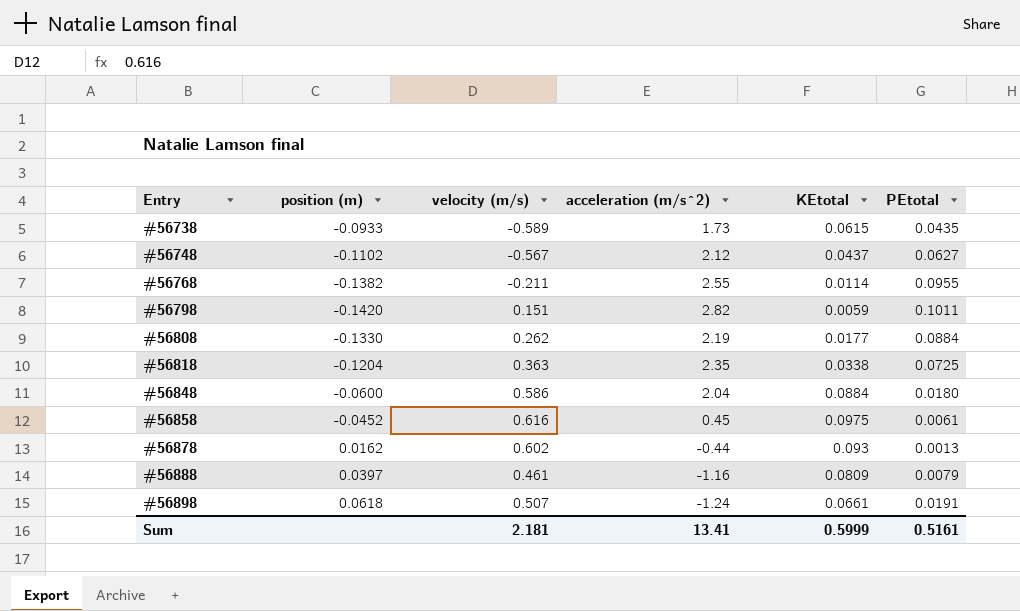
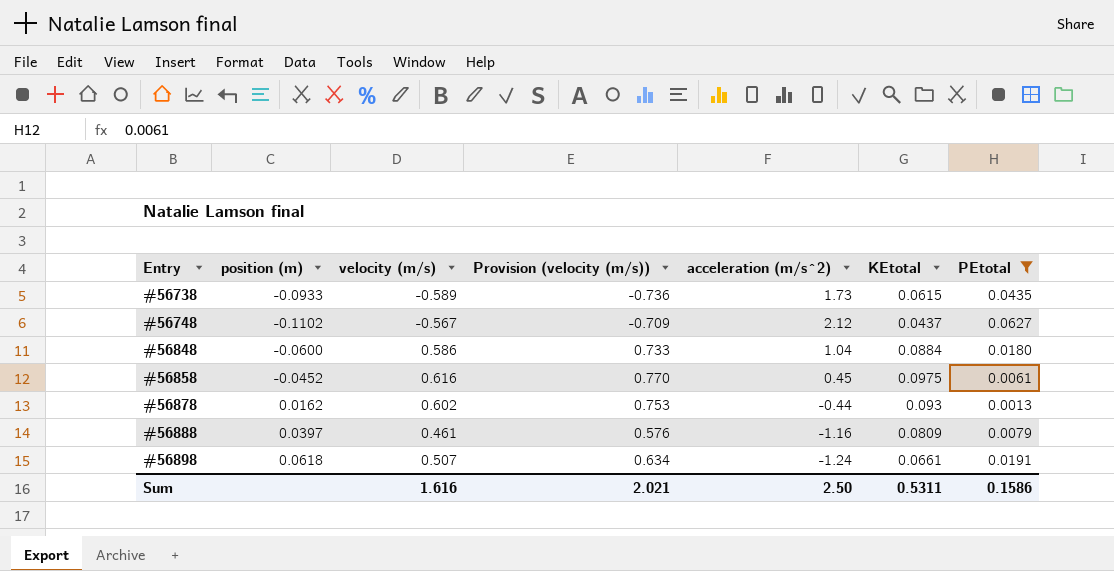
filter: none -> PEtotal <= 0.0627
column Provision (velocity (m/s)) | formula: none -> [velocity (m/s)] * 1.25
#56848 | acceleration (m/s^2): 2.04 -> 1.04
Sum | velocity (m/s): 2.181 -> 1.616
Sum | acceleration (m/s^2): 13.41 -> 2.50
Sum | KEtotal: 0.5999 -> 0.5311
Sum | PEtotal: 0.5161 -> 0.1586

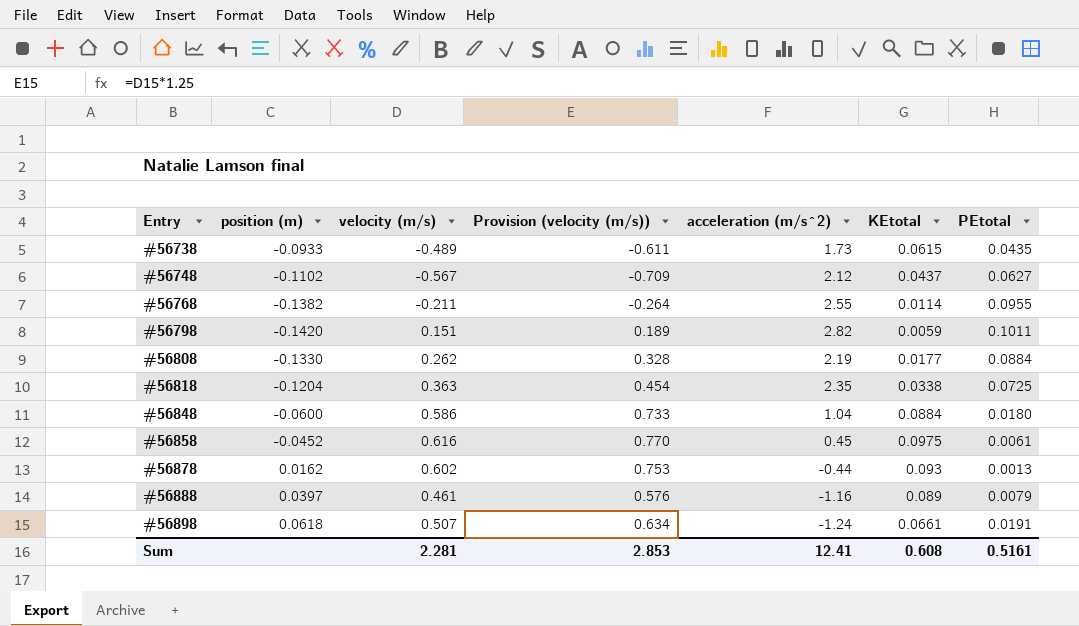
filter: PEtotal <= 0.0627 -> none
#56738 | velocity (m/s): -0.589 -> -0.489
#56738 | Provision (velocity (m/s)): -0.736 -> -0.611
#56888 | KEtotal: 0.0809 -> 0.089
Sum | velocity (m/s): 1.616 -> 2.281
Sum | Provision (velocity (m/s)): 2.021 -> 2.853
Sum | acceleration (m/s^2): 2.50 -> 12.41
Sum | KEtotal: 0.5311 -> 0.608
Sum | PEtotal: 0.1586 -> 0.5161

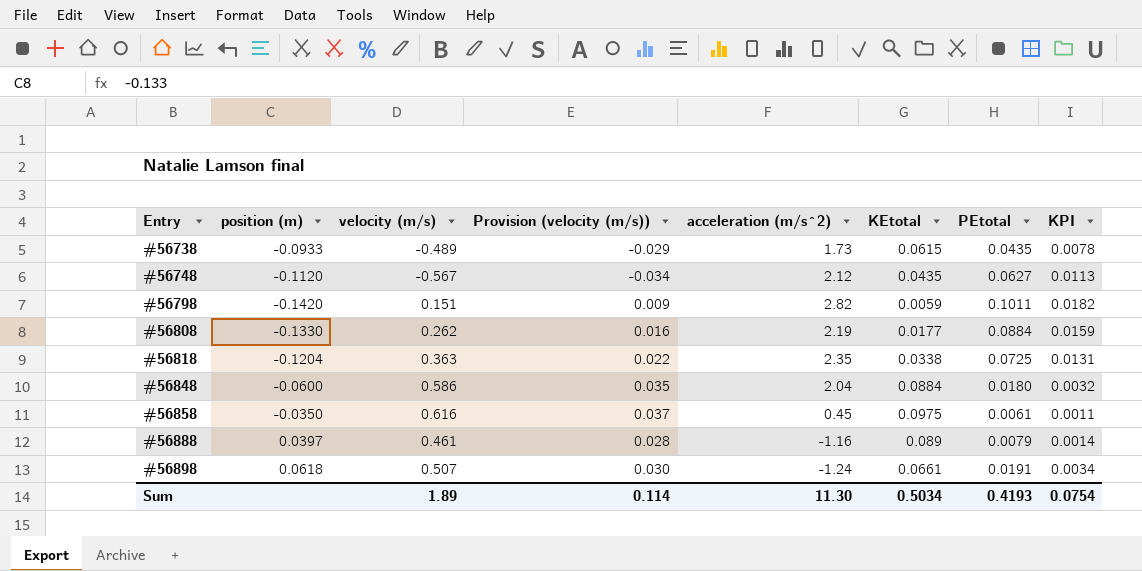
column Provision (velocity (m/s)) | formula: [velocity (m/s)] * 1.25 -> [velocity (m/s)] * 0.06
column KPI | formula: none -> [PEtotal] * 0.18
row #56768: -0.1382 | -0.211 | -0.264 | 2.55 | 0.0114 | 0.0955 -> none
row #56878: 0.0162 | 0.602 | 0.753 | -0.44 | 0.093 | 0.0013 -> none
#56748 | position (m): -0.1102 -> -0.1120
#56748 | KEtotal: 0.0437 -> 0.0435
#56848 | acceleration (m/s^2): 1.04 -> 2.04
#56858 | position (m): -0.0452 -> -0.0350
Sum | velocity (m/s): 2.281 -> 1.89
Sum | Provision (velocity (m/s)): 2.853 -> 0.114
Sum | acceleration (m/s^2): 12.41 -> 11.30
Sum | KEtotal: 0.608 -> 0.5034
Sum | PEtotal: 0.5161 -> 0.4193

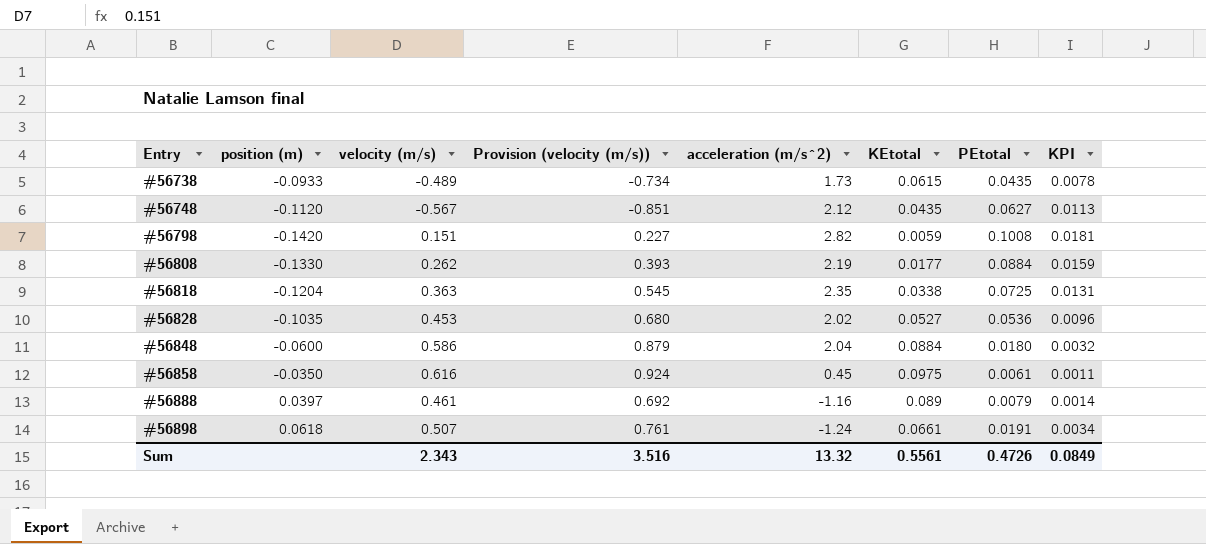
column Provision (velocity (m/s)) | formula: [velocity (m/s)] * 0.06 -> [velocity (m/s)] * 1.5
#56798 | PEtotal: 0.1011 -> 0.1008
#56798 | KPI: 0.0182 -> 0.0181
row #56828: none -> -0.1035 | 0.453 | 0.680 | 2.02 | 0.0527 | 0.0536 | 0.0096
Sum | velocity (m/s): 1.89 -> 2.343
Sum | Provision (velocity (m/s)): 0.114 -> 3.516
Sum | acceleration (m/s^2): 11.30 -> 13.32
Sum | KEtotal: 0.5034 -> 0.5561
Sum | PEtotal: 0.4193 -> 0.4726
Sum | KPI: 0.0754 -> 0.0849

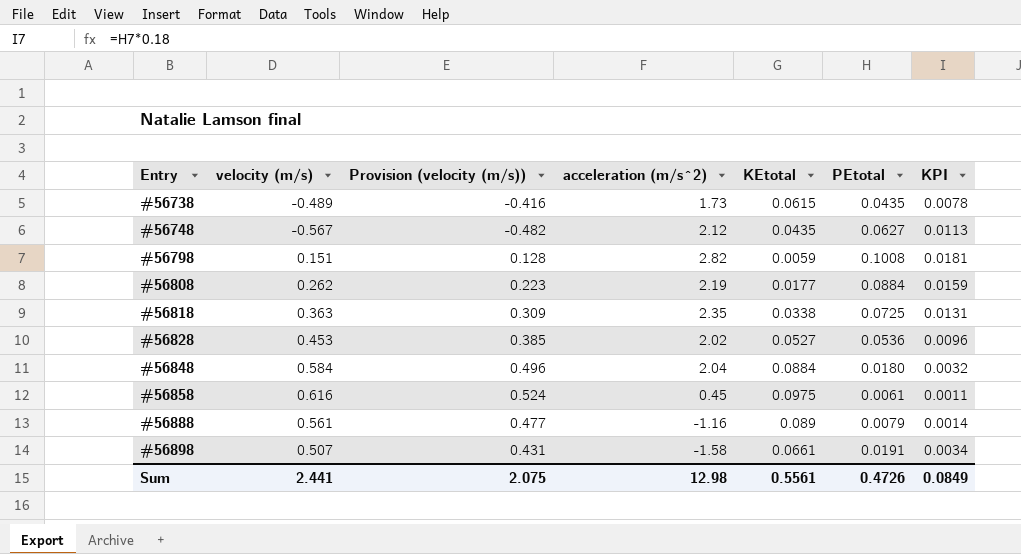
column position (m) | position: 2 -> none
column Provision (velocity (m/s)) | formula: [velocity (m/s)] * 1.5 -> [velocity (m/s)] * 0.85
#56848 | velocity (m/s): 0.586 -> 0.584
#56888 | velocity (m/s): 0.461 -> 0.561
#56898 | acceleration (m/s^2): -1.24 -> -1.58
Sum | velocity (m/s): 2.343 -> 2.441
Sum | Provision (velocity (m/s)): 3.516 -> 2.075
Sum | acceleration (m/s^2): 13.32 -> 12.98

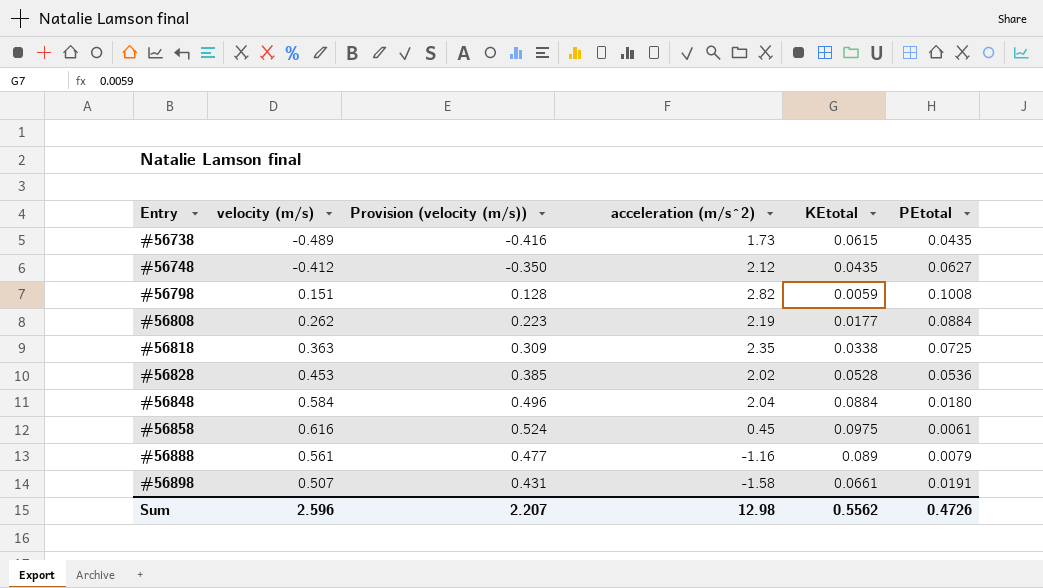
column KPI | formula: [PEtotal] * 0.18 -> none
#56748 | velocity (m/s): -0.567 -> -0.412
#56748 | Provision (velocity (m/s)): -0.482 -> -0.350
#56828 | KEtotal: 0.0527 -> 0.0528
Sum | velocity (m/s): 2.441 -> 2.596
Sum | Provision (velocity (m/s)): 2.075 -> 2.207
Sum | KEtotal: 0.5561 -> 0.5562

